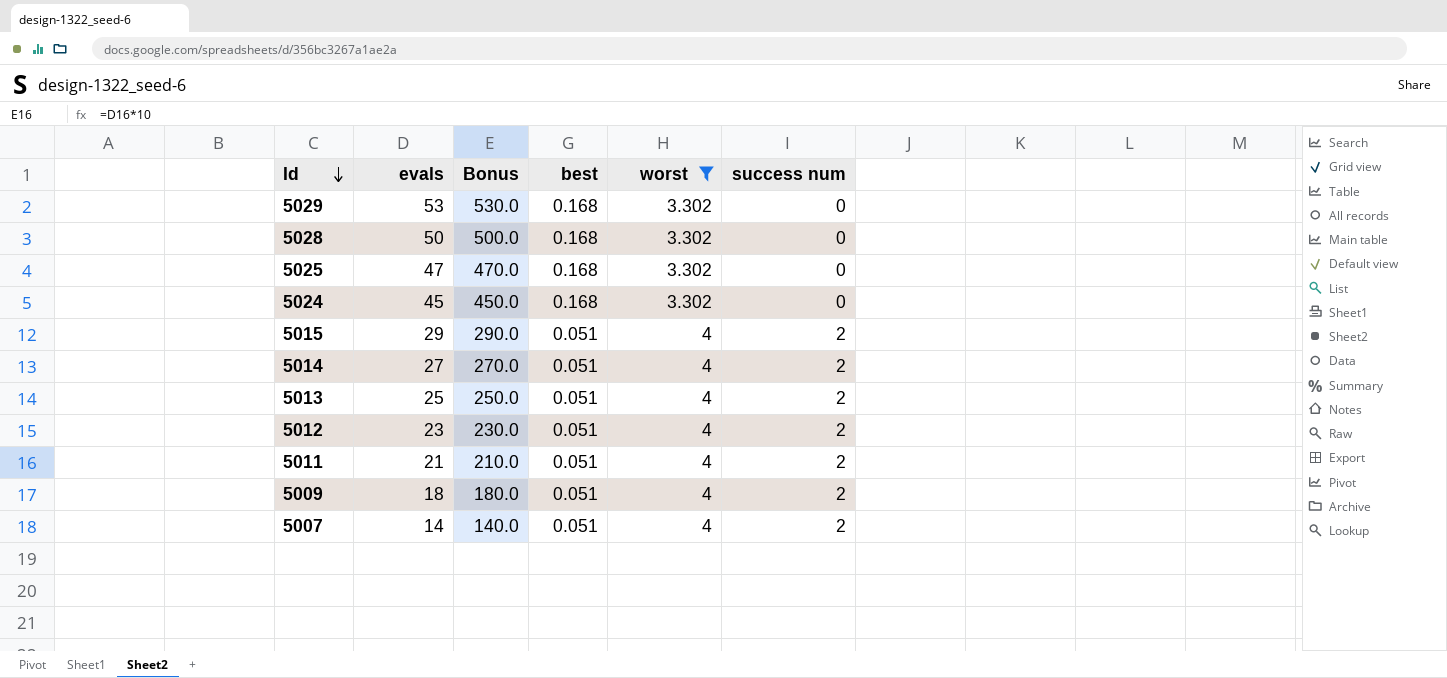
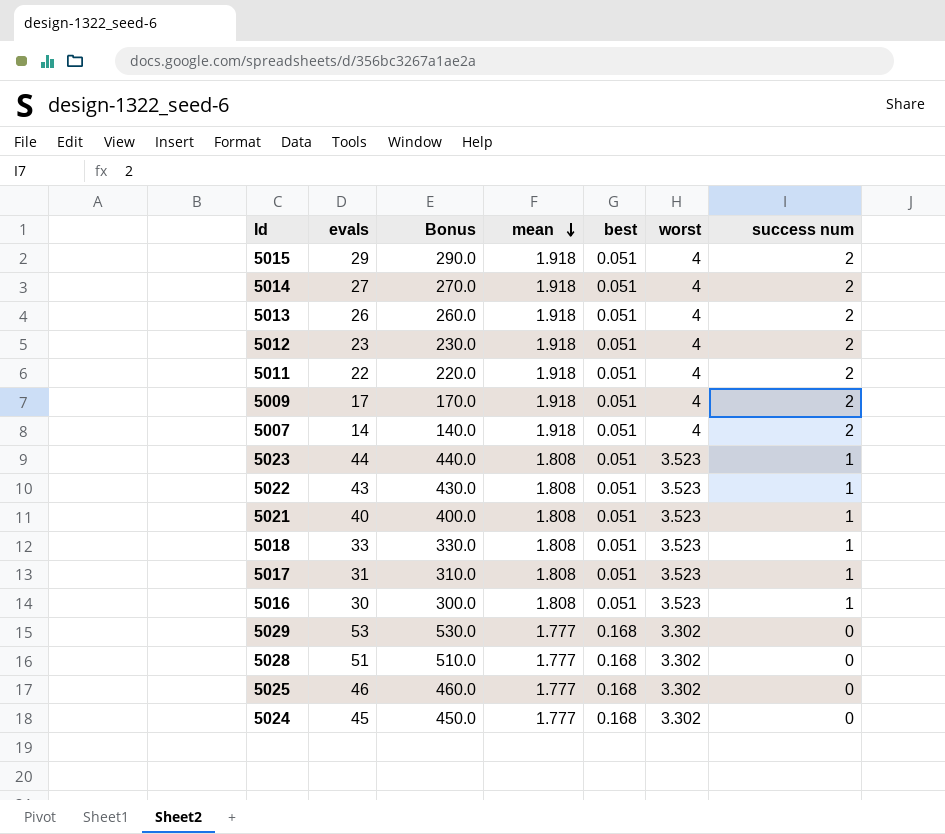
filter: worst != 3.523 -> none
row order: Id descending -> mean descending
column mean | position: none -> 4
5013 | evals: 25 -> 26
5013 | Bonus: 250.0 -> 260.0
5011 | evals: 21 -> 22
5011 | Bonus: 210.0 -> 220.0
5009 | evals: 18 -> 17
5009 | Bonus: 180.0 -> 170.0
5028 | evals: 50 -> 51
5028 | Bonus: 500.0 -> 510.0
5025 | evals: 47 -> 46
5025 | Bonus: 470.0 -> 460.0

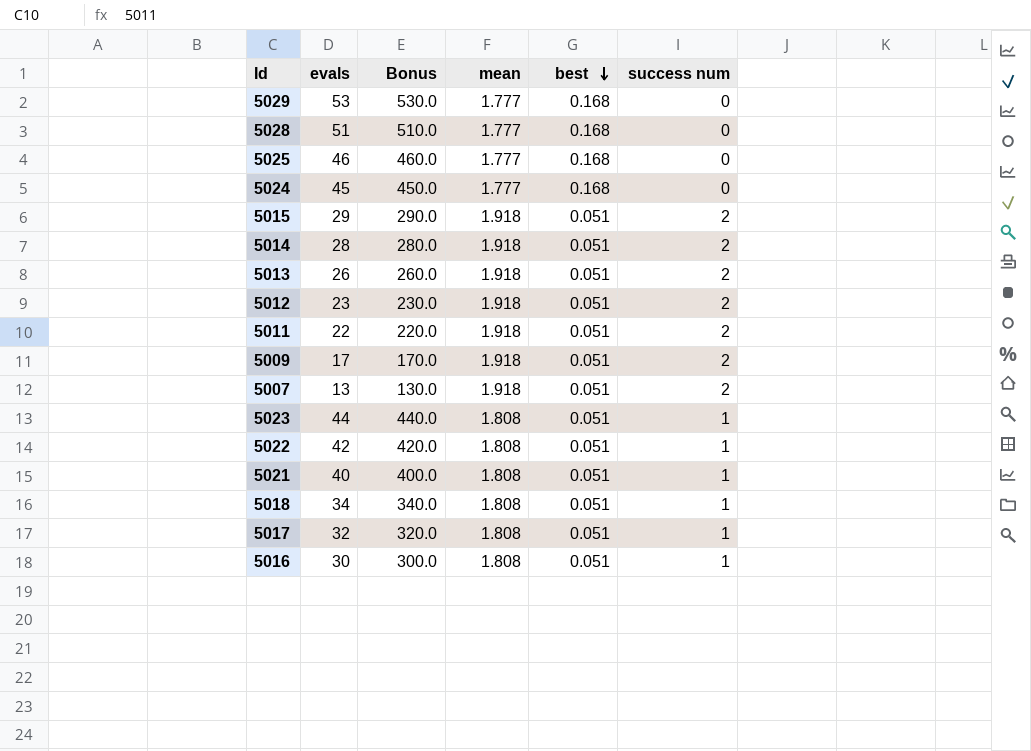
row order: mean descending -> best descending
column worst | position: 6 -> none
5014 | evals: 27 -> 28
5014 | Bonus: 270.0 -> 280.0
5007 | evals: 14 -> 13
5007 | Bonus: 140.0 -> 130.0
5022 | evals: 43 -> 42
5022 | Bonus: 430.0 -> 420.0
5018 | evals: 33 -> 34
5018 | Bonus: 330.0 -> 340.0
5017 | evals: 31 -> 32
5017 | Bonus: 310.0 -> 320.0

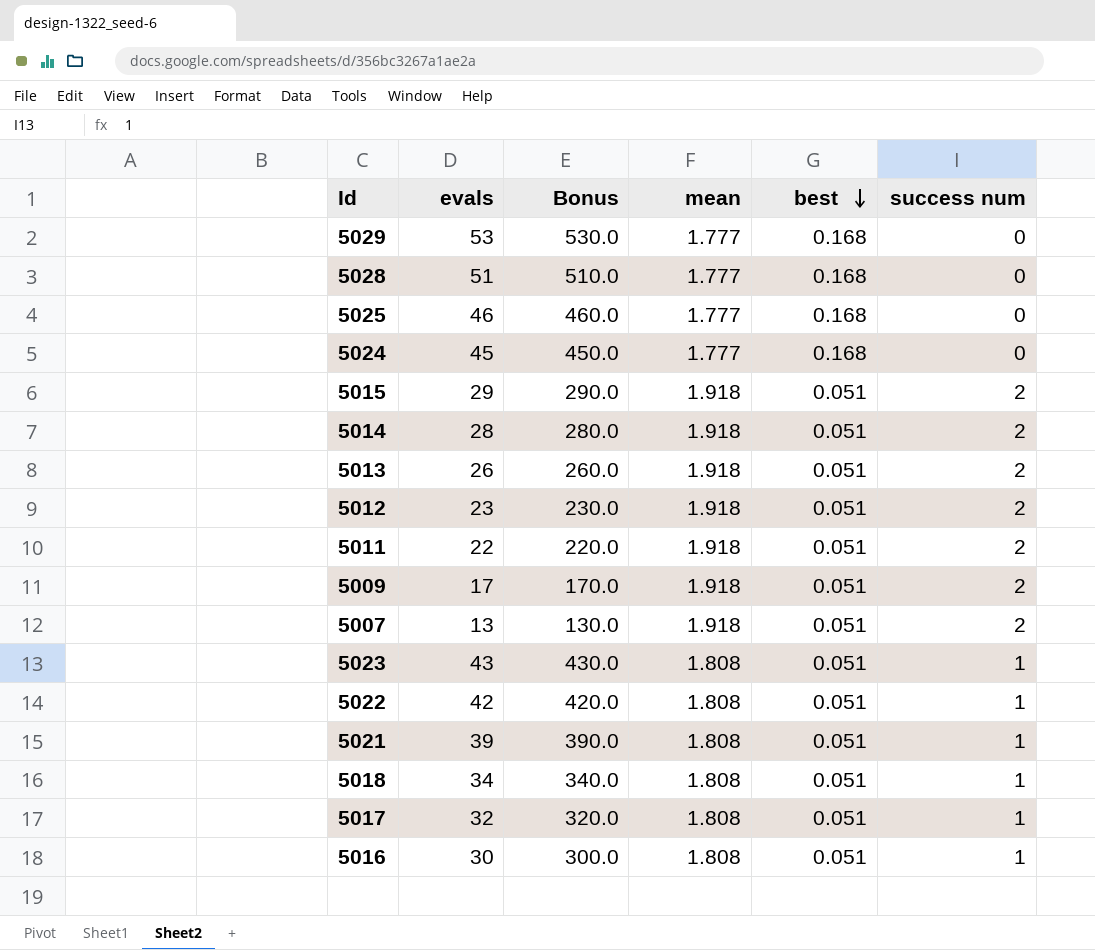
5023 | evals: 44 -> 43
5023 | Bonus: 440.0 -> 430.0
5021 | evals: 40 -> 39
5021 | Bonus: 400.0 -> 390.0

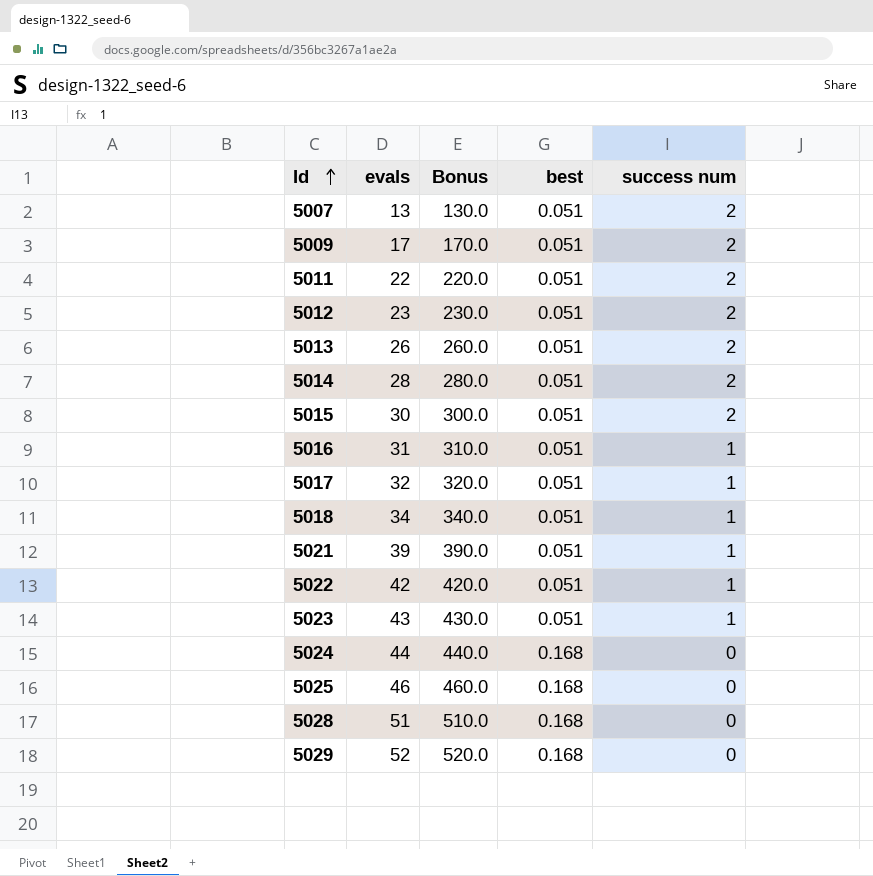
row order: best descending -> Id ascending
column mean | position: 4 -> none
5015 | evals: 29 -> 30
5015 | Bonus: 290.0 -> 300.0
5016 | evals: 30 -> 31
5016 | Bonus: 300.0 -> 310.0
5024 | evals: 45 -> 44
5024 | Bonus: 450.0 -> 440.0
5029 | evals: 53 -> 52
5029 | Bonus: 530.0 -> 520.0

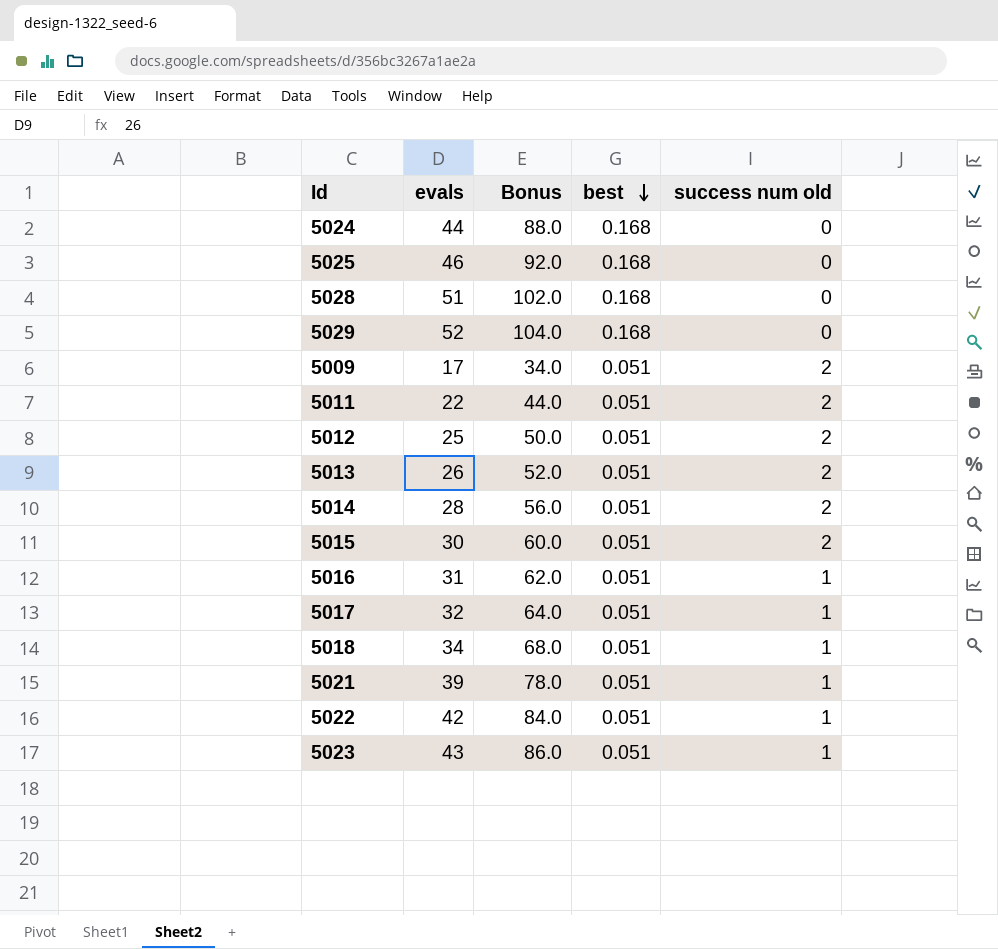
row order: Id ascending -> best descending
column Bonus | formula: [evals] * 10 -> [evals] * 2
column name: success num -> success num old
row 5007: 13 | 130.0 | 0.051 | 2 -> none
5012 | evals: 23 -> 25

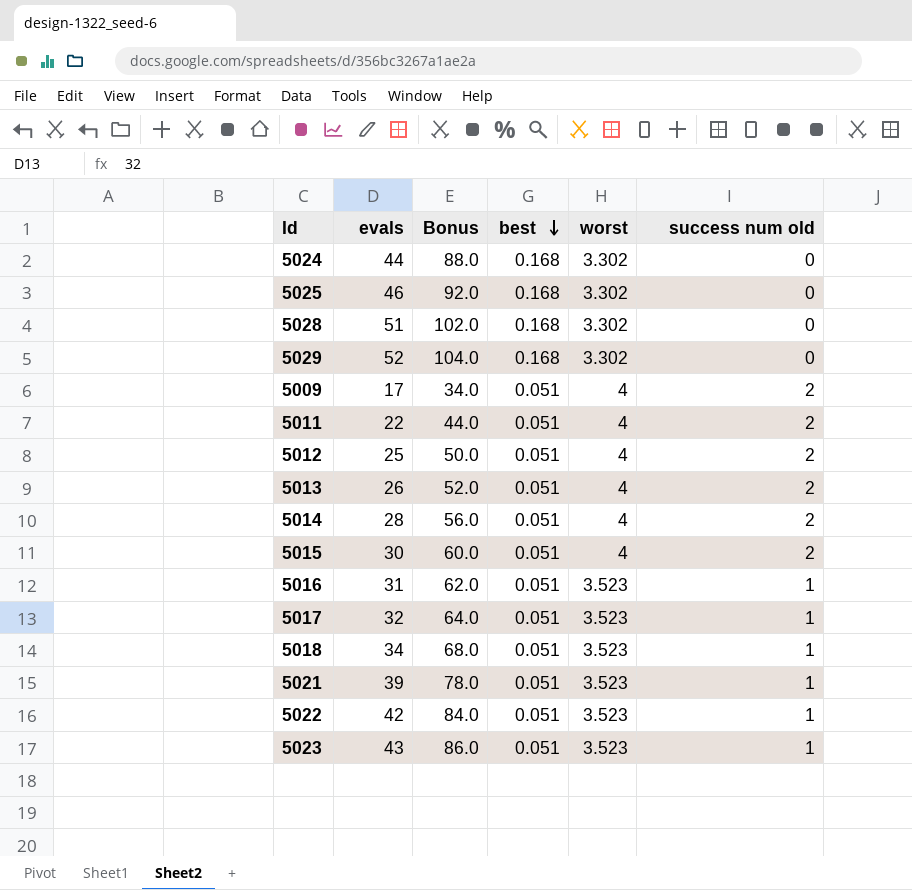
column worst | position: none -> 5

